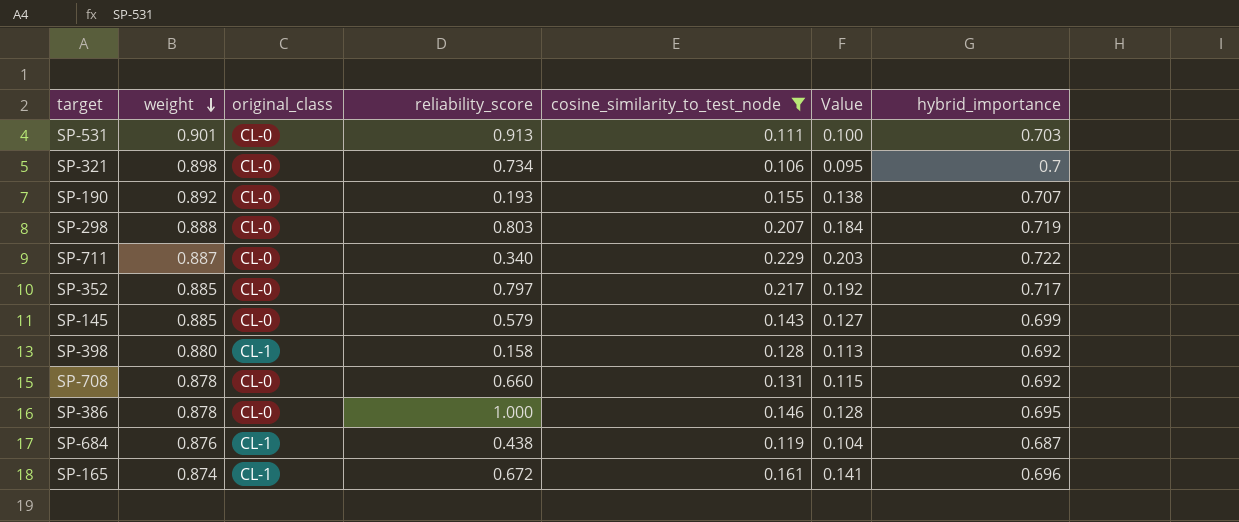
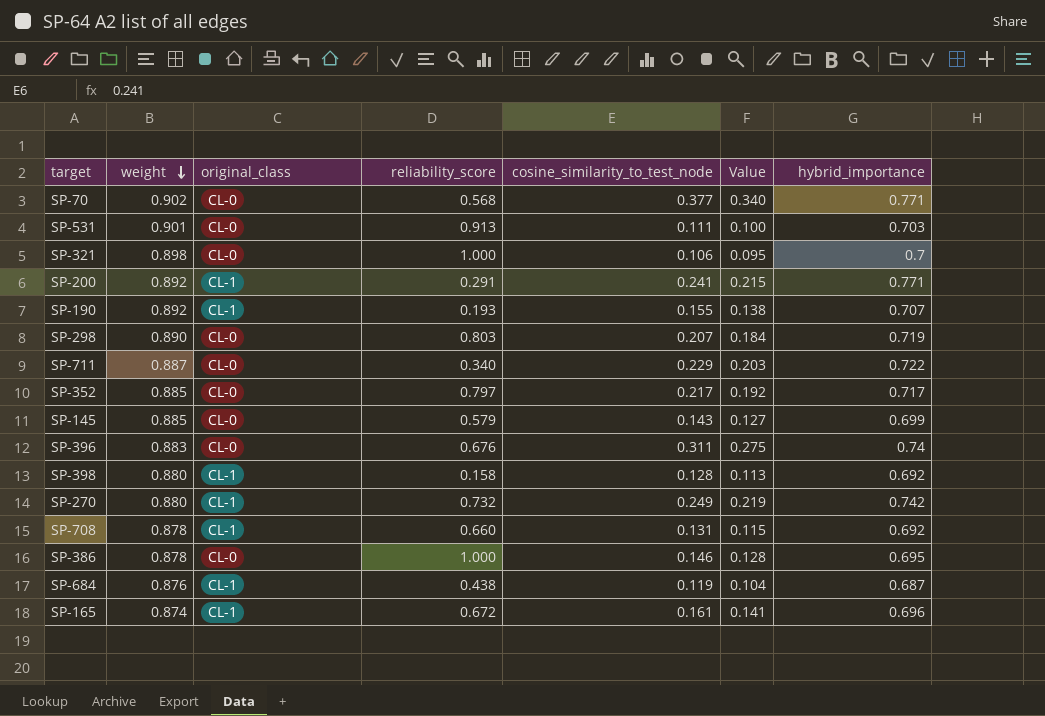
filter: cosine_similarity_to_test_node <= 0.229 -> none
SP-321 | reliability_score: 0.734 -> 1.000
SP-190 | original_class: CL-0 -> CL-1
SP-298 | weight: 0.888 -> 0.890
SP-708 | original_class: CL-0 -> CL-1

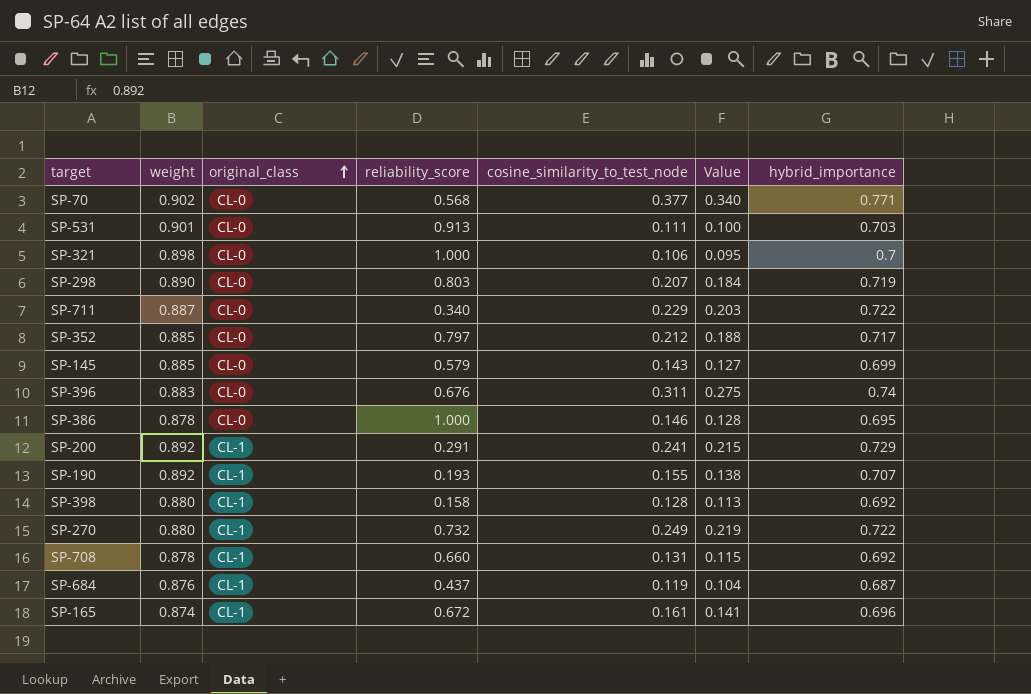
row order: weight descending -> original_class ascending
SP-352 | cosine_similarity_to_test_node: 0.217 -> 0.212
SP-352 | Value: 0.192 -> 0.188
SP-200 | hybrid_importance: 0.771 -> 0.729
SP-270 | hybrid_importance: 0.742 -> 0.722
SP-684 | reliability_score: 0.438 -> 0.437

